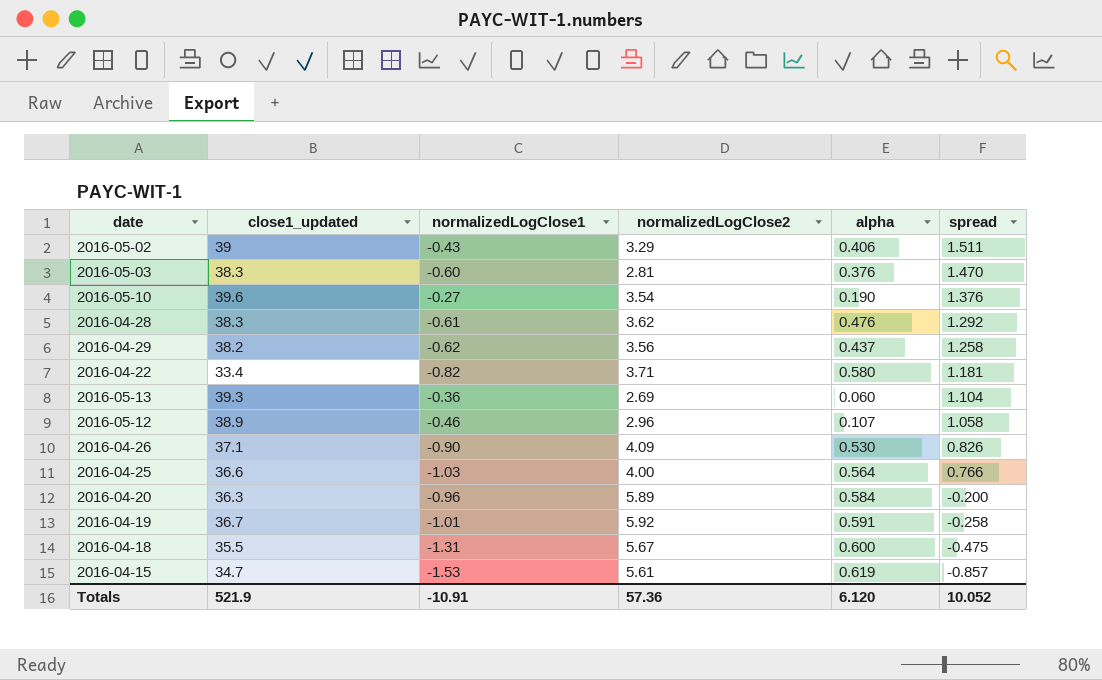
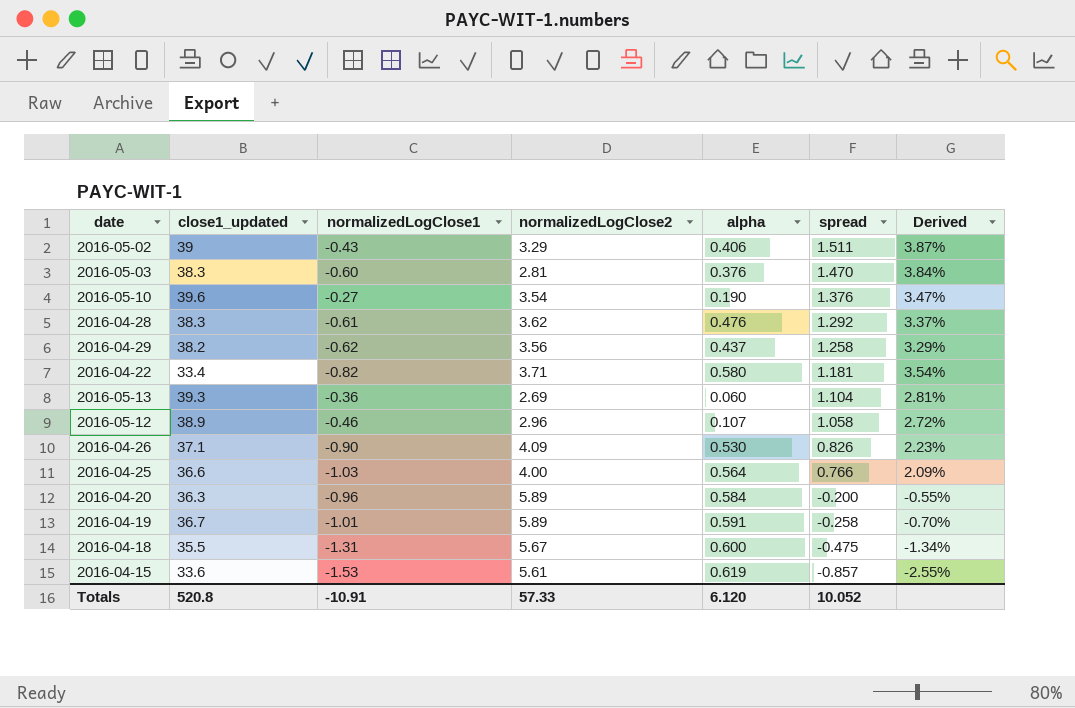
column Derived | formula: none -> [spread] / [close1_updated]
2016-04-19 | normalizedLogClose2: 5.92 -> 5.89
2016-04-15 | close1_updated: 34.7 -> 33.6
Totals | close1_updated: 521.9 -> 520.8
Totals | normalizedLogClose2: 57.36 -> 57.33

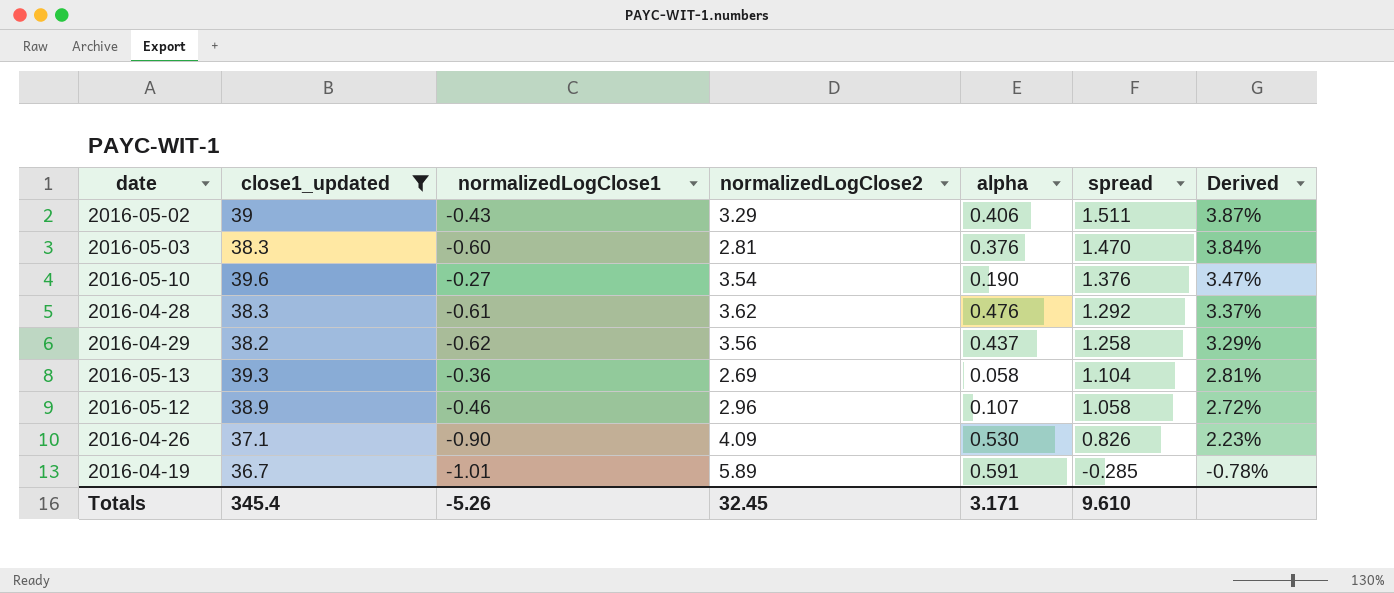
filter: none -> close1_updated >= 36.7
2016-05-13 | alpha: 0.060 -> 0.058
2016-04-19 | spread: -0.258 -> -0.285
2016-04-19 | Derived: -0.70% -> -0.78%
Totals | close1_updated: 520.8 -> 345.4
Totals | normalizedLogClose1: -10.91 -> -5.26
Totals | normalizedLogClose2: 57.33 -> 32.45
Totals | alpha: 6.120 -> 3.171
Totals | spread: 10.052 -> 9.610

